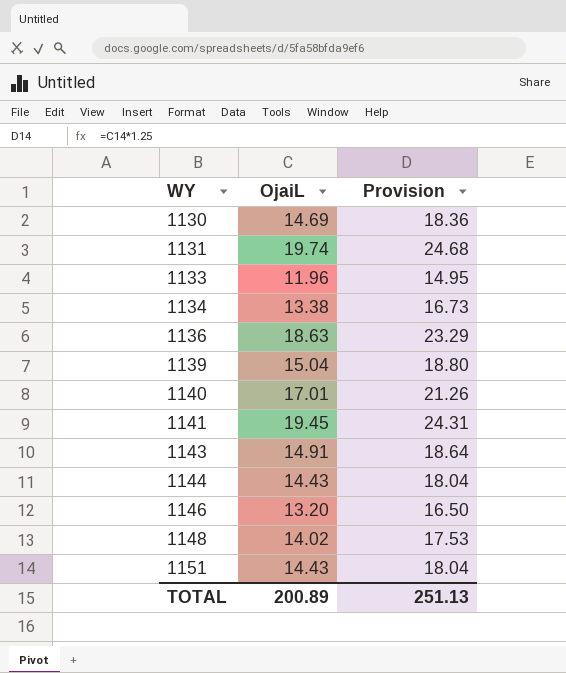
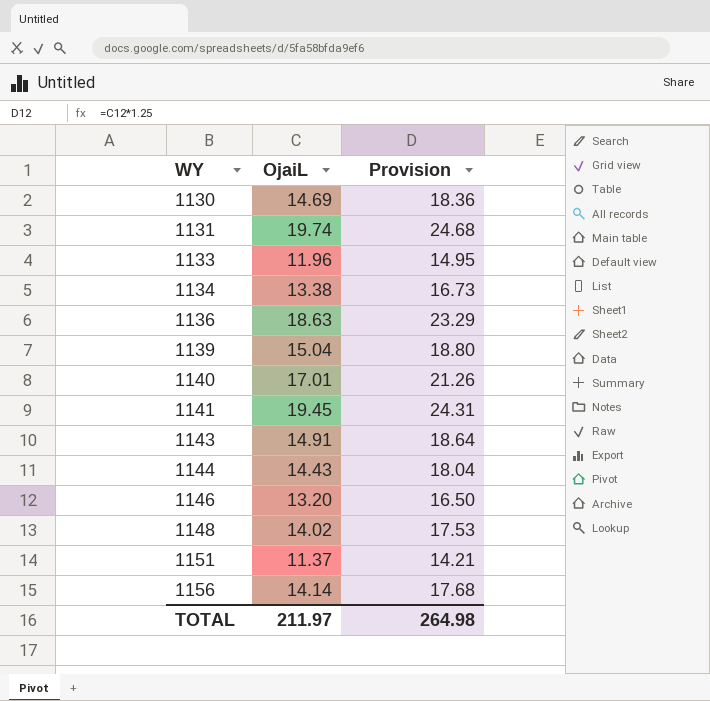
1151 | OjaiL: 14.43 -> 11.37
1151 | Provision: 18.04 -> 14.21
row 1156: none -> 14.14 | 17.68
TOTAL | OjaiL: 200.89 -> 211.97
TOTAL | Provision: 251.13 -> 264.98

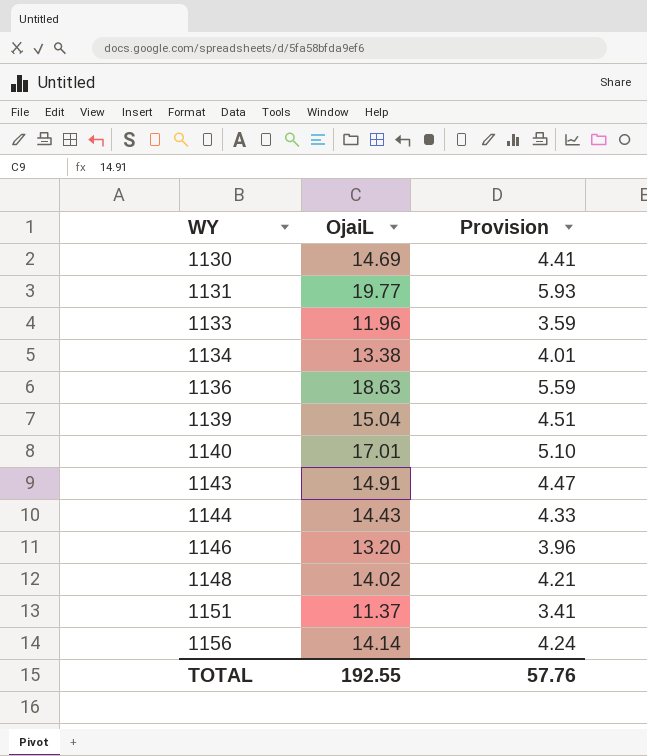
column Provision | formula: [OjaiL] * 1.25 -> [OjaiL] * 0.3
row 1141: 19.45 | 24.31 -> none
1131 | OjaiL: 19.74 -> 19.77
TOTAL | OjaiL: 211.97 -> 192.55
TOTAL | Provision: 264.98 -> 57.76

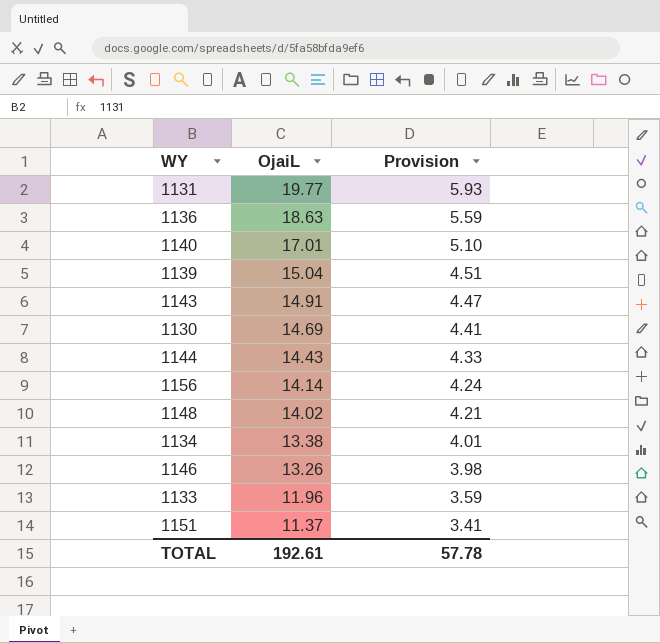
row order: WY ascending -> OjaiL descending
1146 | OjaiL: 13.20 -> 13.26
1146 | Provision: 3.96 -> 3.98
TOTAL | OjaiL: 192.55 -> 192.61
TOTAL | Provision: 57.76 -> 57.78

